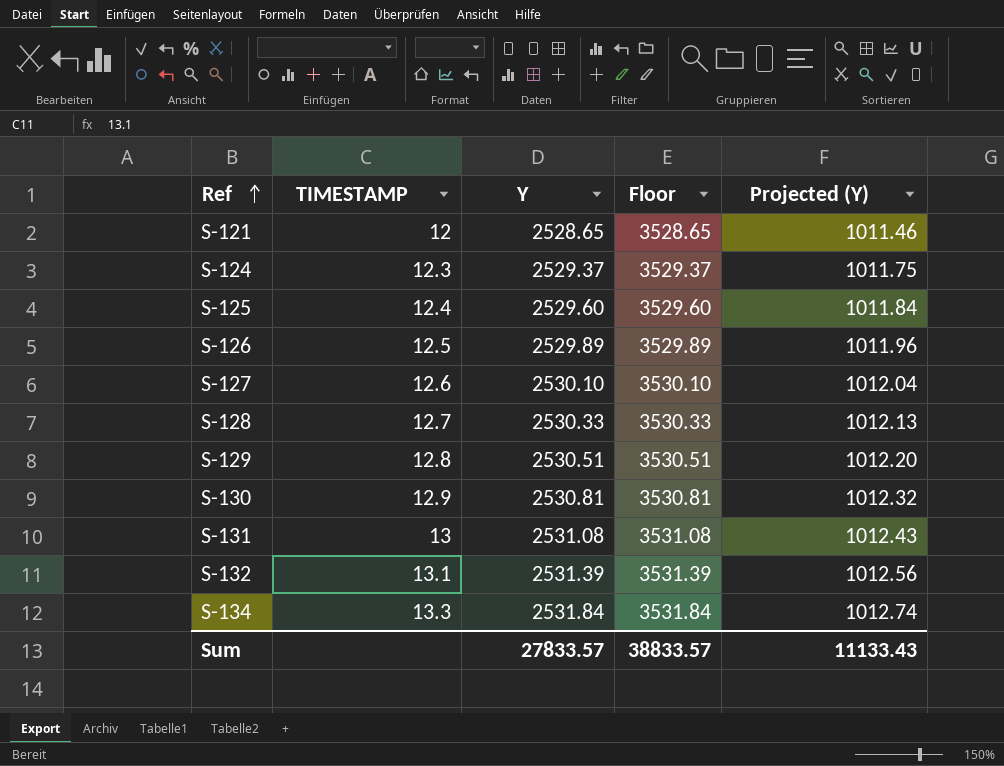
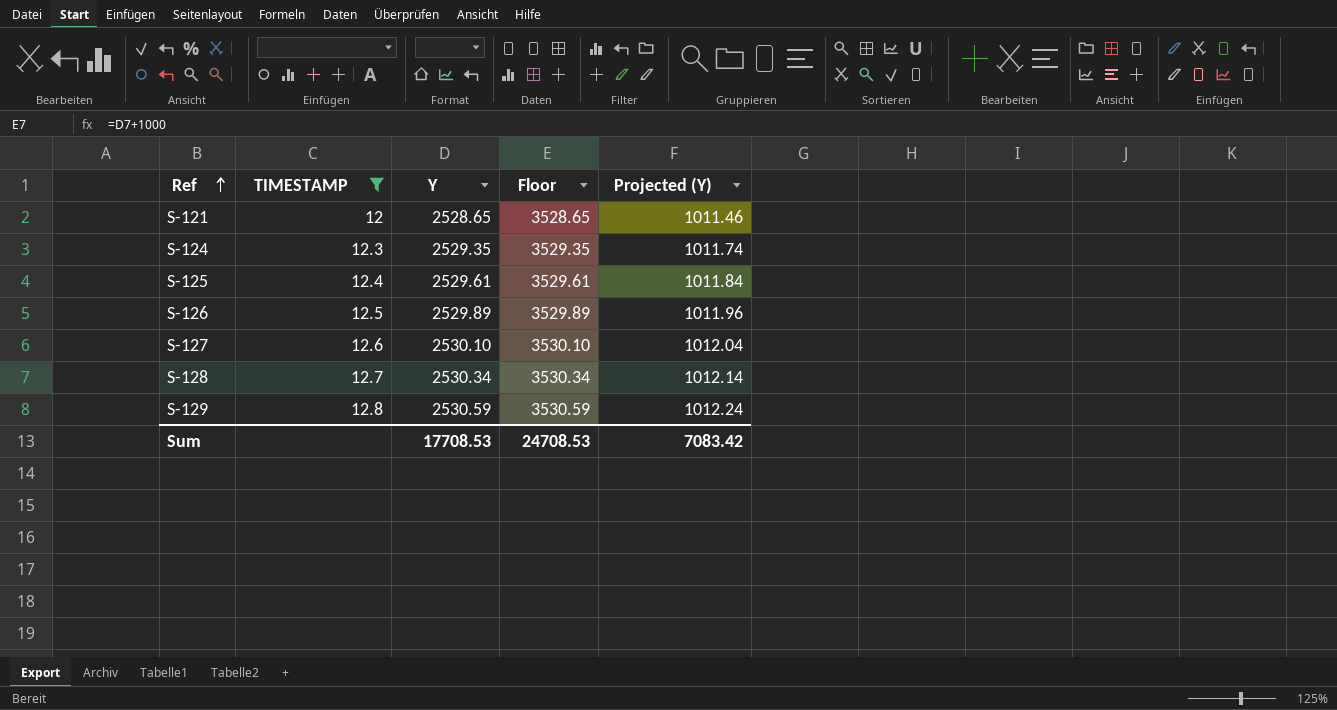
filter: none -> TIMESTAMP <= 12.8
S-124 | Y: 2529.37 -> 2529.35
S-124 | Floor: 3529.37 -> 3529.35
S-124 | Projected (Y): 1011.75 -> 1011.74
S-125 | Y: 2529.60 -> 2529.61
S-125 | Floor: 3529.60 -> 3529.61
S-128 | Y: 2530.33 -> 2530.34
S-128 | Floor: 3530.33 -> 3530.34
S-128 | Projected (Y): 1012.13 -> 1012.14
S-129 | Y: 2530.51 -> 2530.59
S-129 | Floor: 3530.51 -> 3530.59
S-129 | Projected (Y): 1012.20 -> 1012.24
Sum | Y: 27833.57 -> 17708.53
Sum | Floor: 38833.57 -> 24708.53
Sum | Projected (Y): 11133.43 -> 7083.42

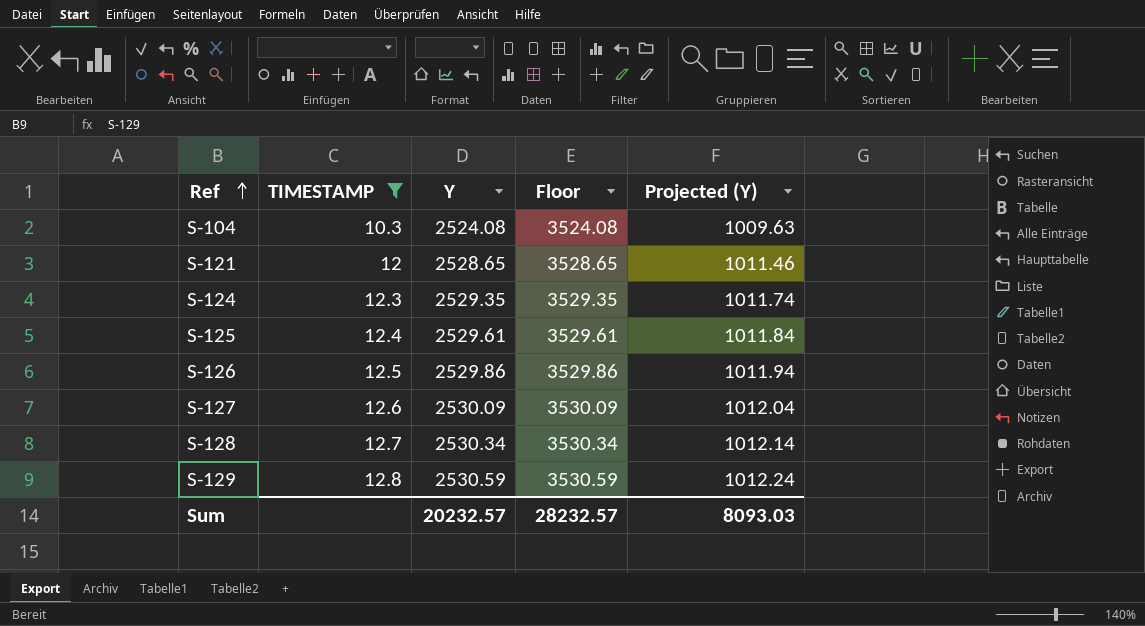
row S-104: none -> 10.3 | 2524.08 | 3524.08 | 1009.63
S-126 | Y: 2529.89 -> 2529.86
S-126 | Floor: 3529.89 -> 3529.86
S-126 | Projected (Y): 1011.96 -> 1011.94
S-127 | Y: 2530.10 -> 2530.09
S-127 | Floor: 3530.10 -> 3530.09
Sum | Y: 17708.53 -> 20232.57
Sum | Floor: 24708.53 -> 28232.57
Sum | Projected (Y): 7083.42 -> 8093.03

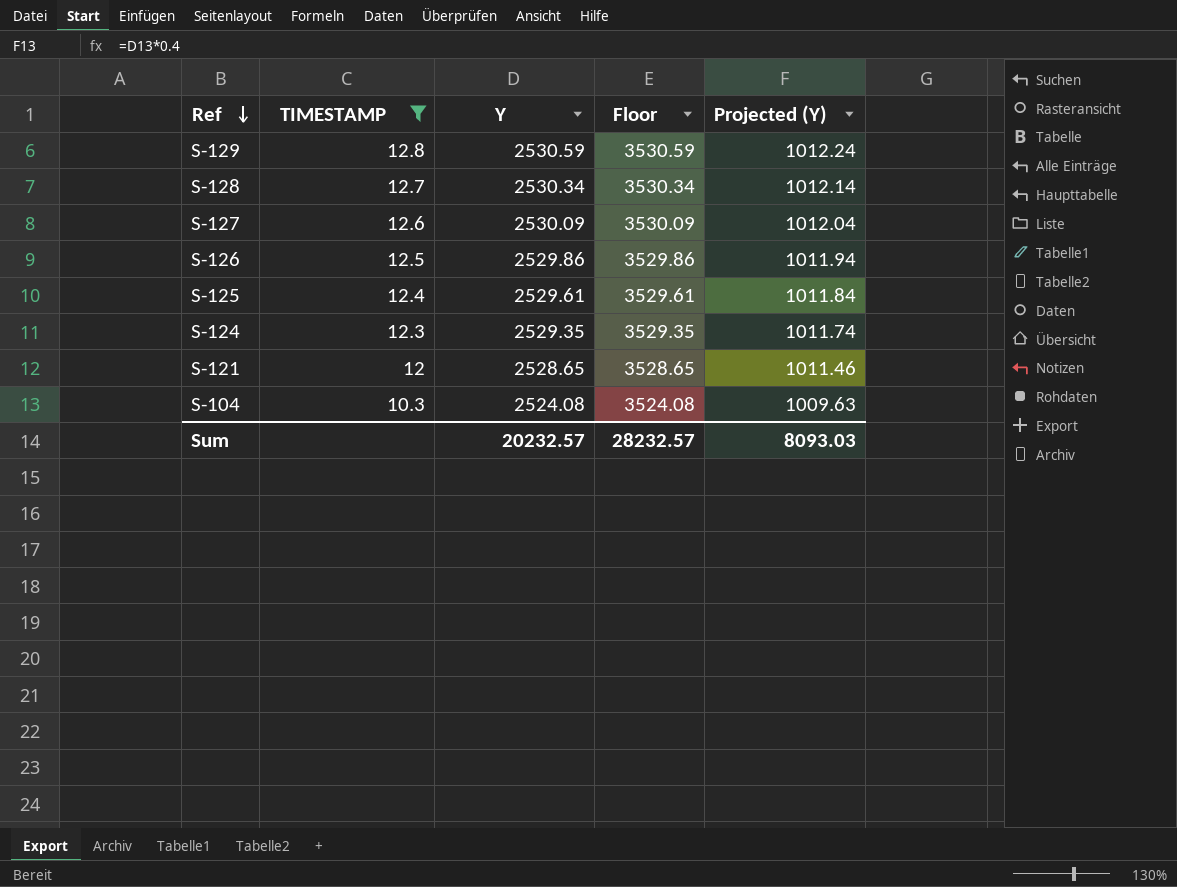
row order: Ref ascending -> Ref descending

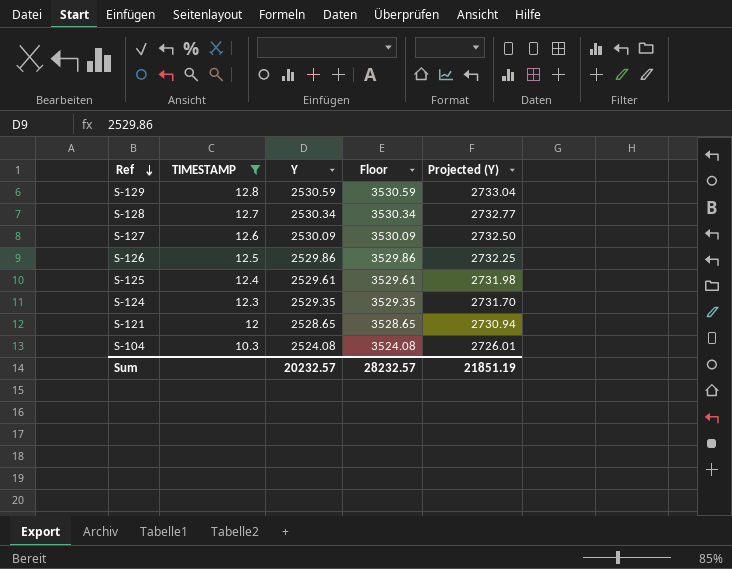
column Projected (Y) | formula: [Y] * 0.4 -> [Y] * 1.08
Sum | Projected (Y): 8093.03 -> 21851.19

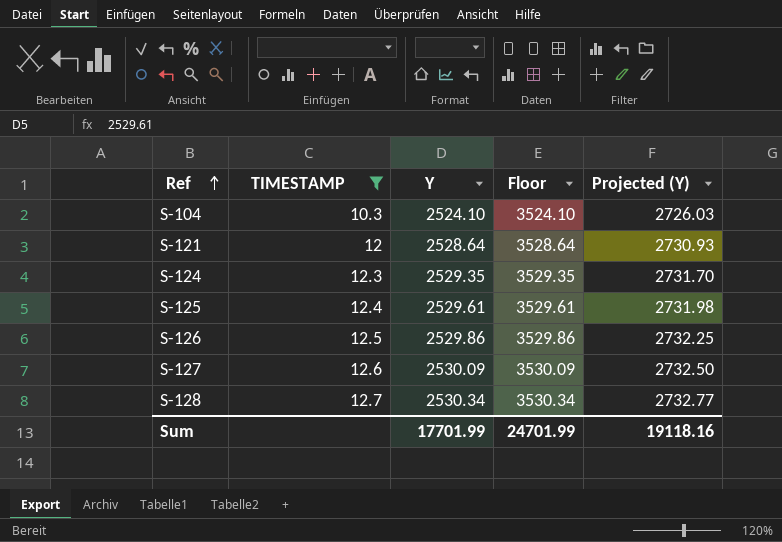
row order: Ref descending -> Ref ascending
row S-129: 12.8 | 2530.59 | 3530.59 | 2733.04 -> none
S-104 | Y: 2524.08 -> 2524.10
S-104 | Floor: 3524.08 -> 3524.10
S-104 | Projected (Y): 2726.01 -> 2726.03
S-121 | Y: 2528.65 -> 2528.64
S-121 | Floor: 3528.65 -> 3528.64
S-121 | Projected (Y): 2730.94 -> 2730.93
Sum | Y: 20232.57 -> 17701.99
Sum | Floor: 28232.57 -> 24701.99
Sum | Projected (Y): 21851.19 -> 19118.16

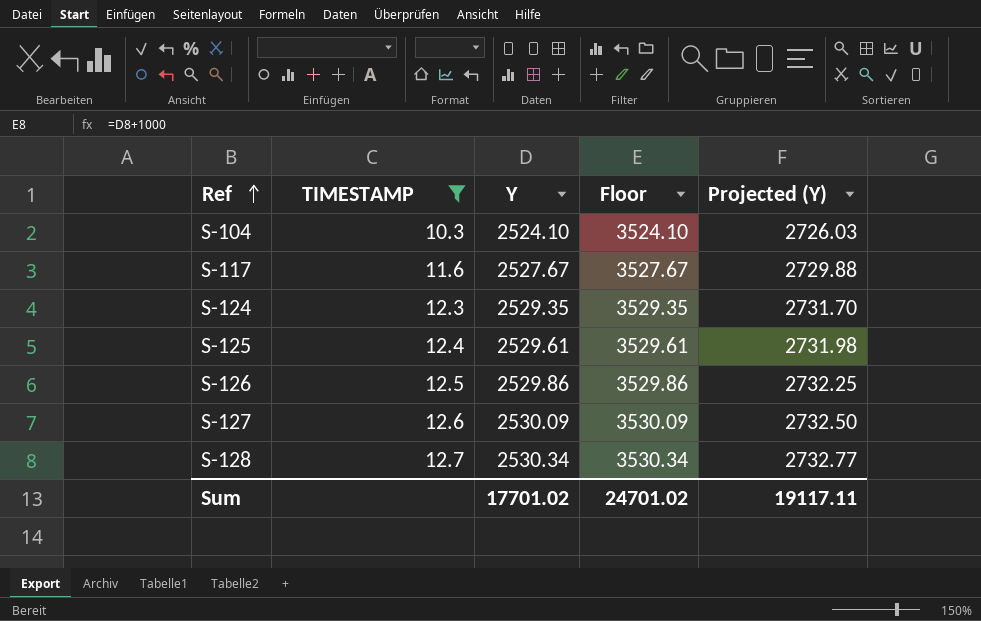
row S-121: 12 | 2528.64 | 3528.64 | 2730.93 -> none
row S-117: none -> 11.6 | 2527.67 | 3527.67 | 2729.88
Sum | Y: 17701.99 -> 17701.02
Sum | Floor: 24701.99 -> 24701.02
Sum | Projected (Y): 19118.16 -> 19117.11

